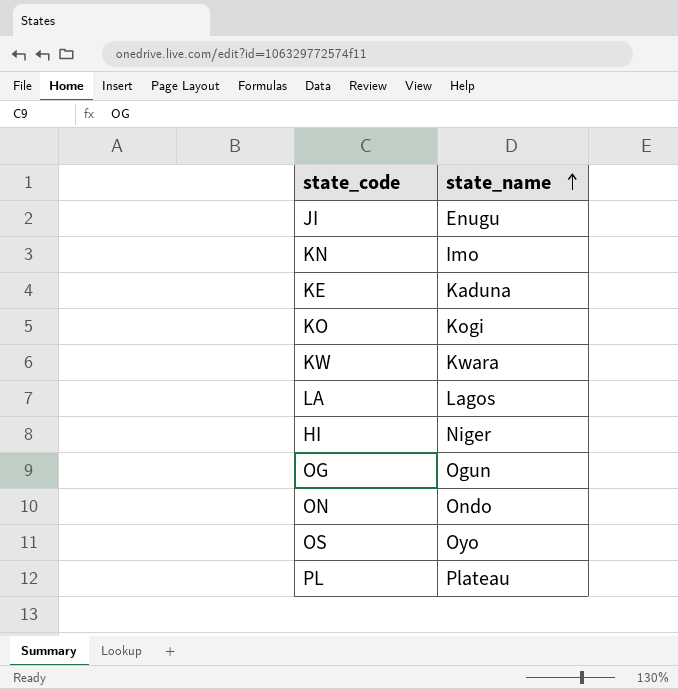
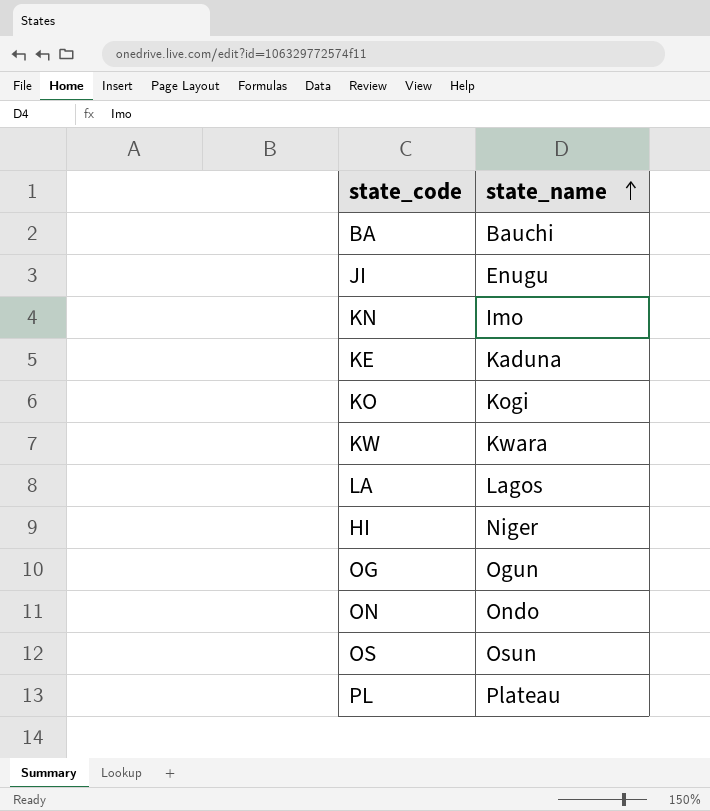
row BA: none -> Bauchi
OS | state_name: Oyo -> Osun

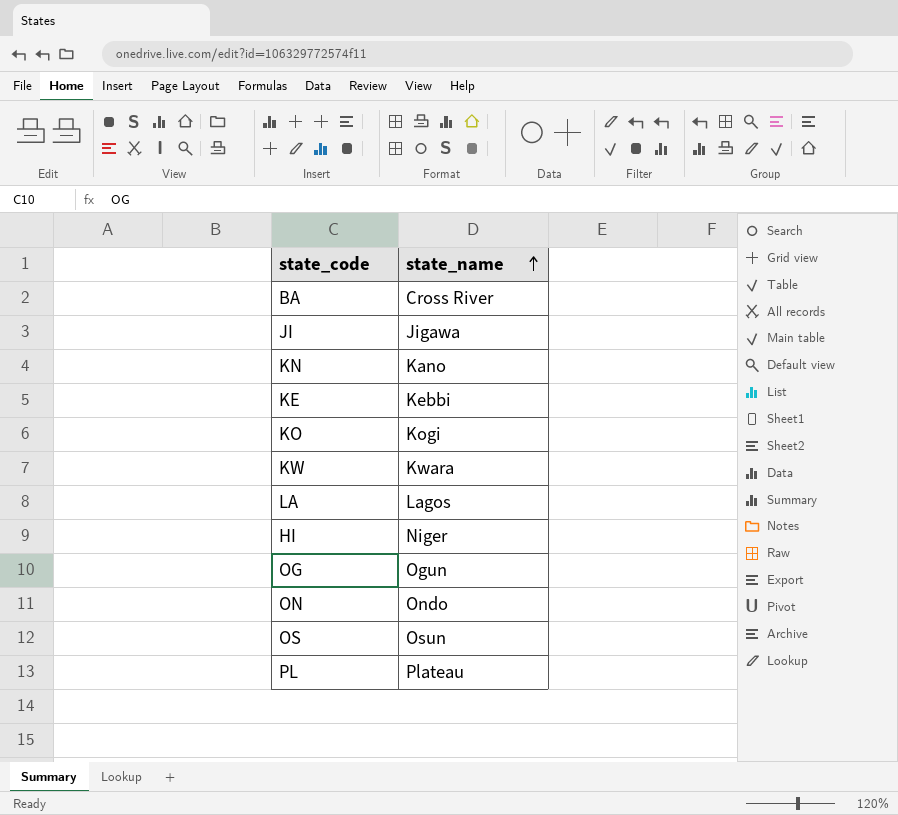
BA | state_name: Bauchi -> Cross River
JI | state_name: Enugu -> Jigawa
KN | state_name: Imo -> Kano
KE | state_name: Kaduna -> Kebbi

